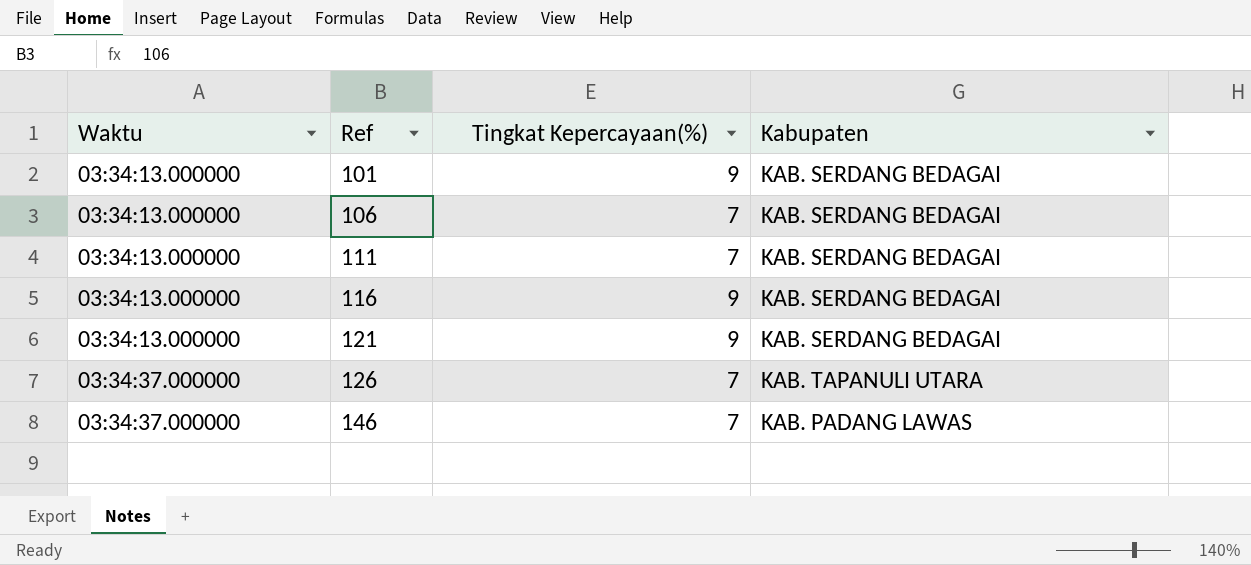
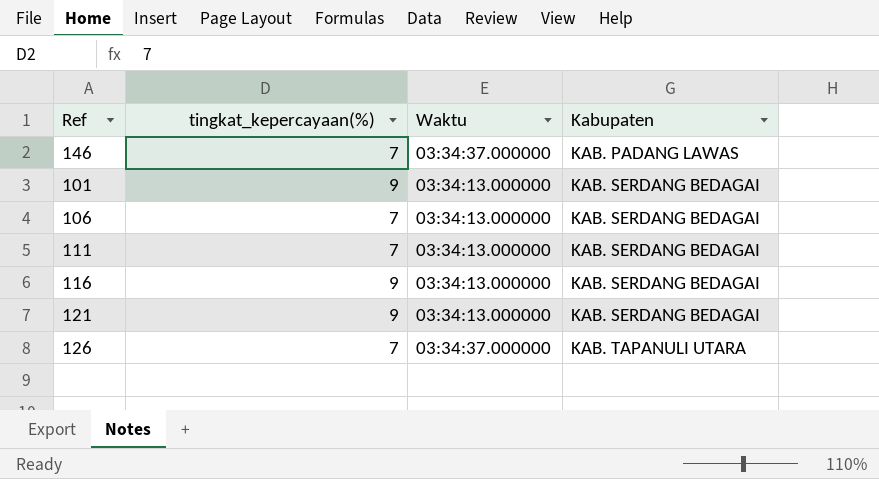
row order: Waktu ascending -> Kabupaten ascending
column name: Tingkat Kepercayaan(%) -> tingkat_kepercayaan(%)
column Waktu | position: 1 -> 3

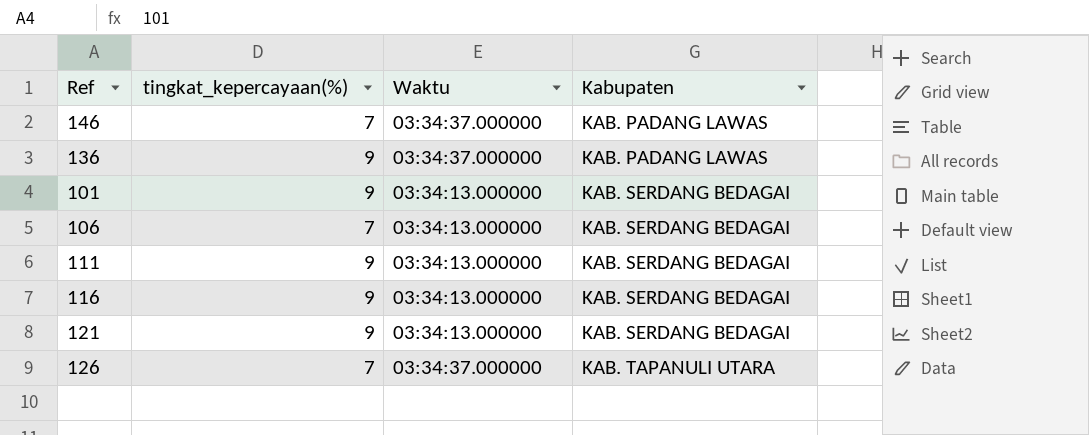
row 136: none -> 9 | 03:34:37.000000 | KAB. PADANG LAWAS
111 | tingkat_kepercayaan(%): 7 -> 9

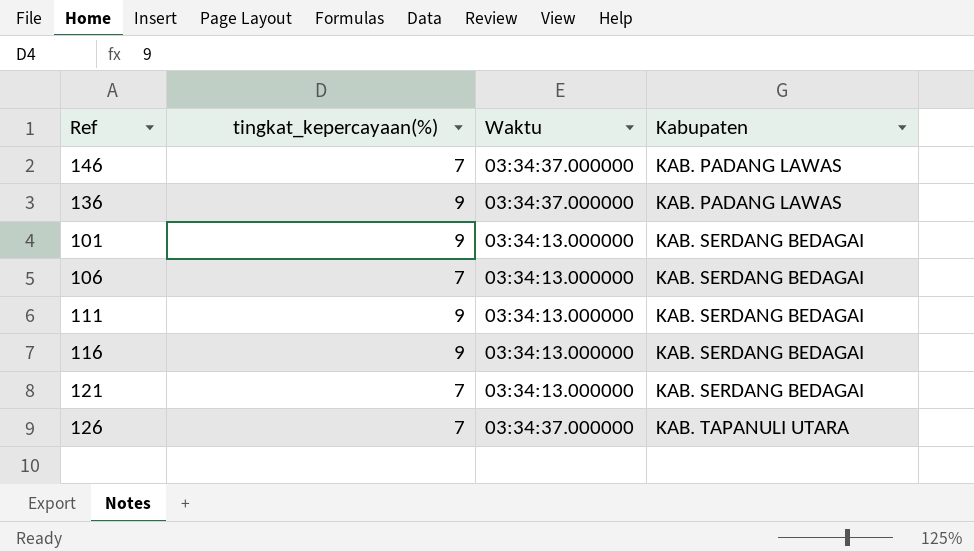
121 | tingkat_kepercayaan(%): 9 -> 7

